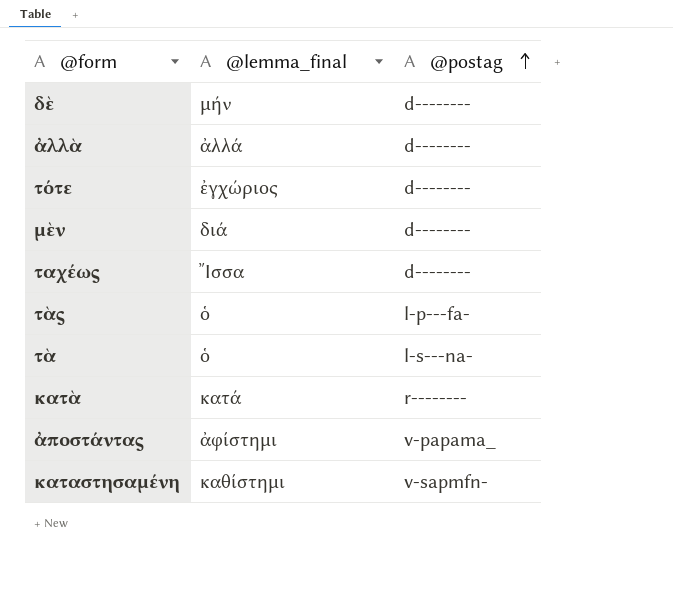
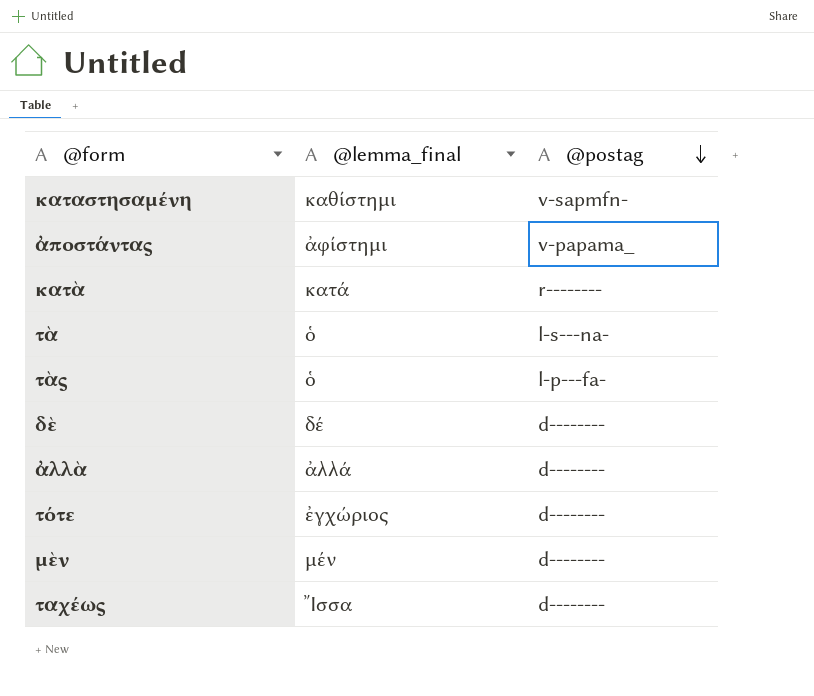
row order: @postag ascending -> @postag descending
δὲ | @lemma_final: μήν -> δέ
μὲν | @lemma_final: διά -> μέν

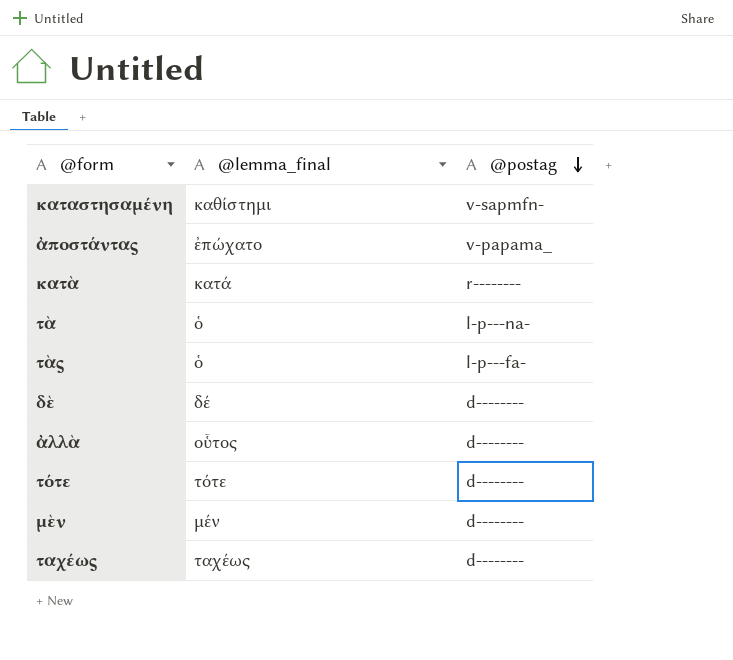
ἀποστάντας | @lemma_final: ἀφίστημι -> ἐπώχατο
τὰ | @postag: l-s---na- -> l-p---na-
ἀλλὰ | @lemma_final: ἀλλά -> οὗτος
τότε | @lemma_final: ἐγχώριος -> τότε
ταχέως | @lemma_final: Ἴσσα -> ταχέως

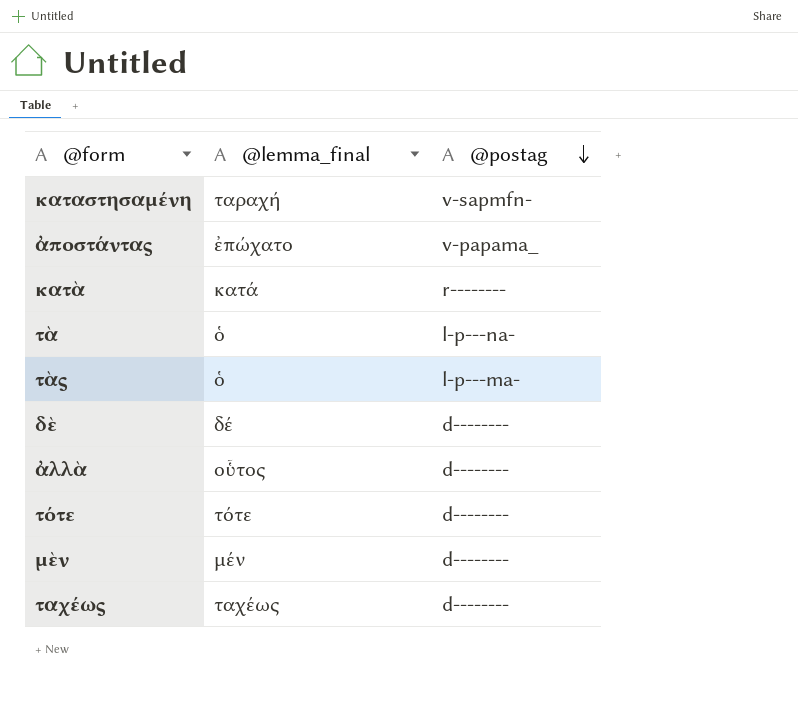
καταστησαμένη | @lemma_final: καθίστημι -> ταραχή
τὰς | @postag: l-p---fa- -> l-p---ma-

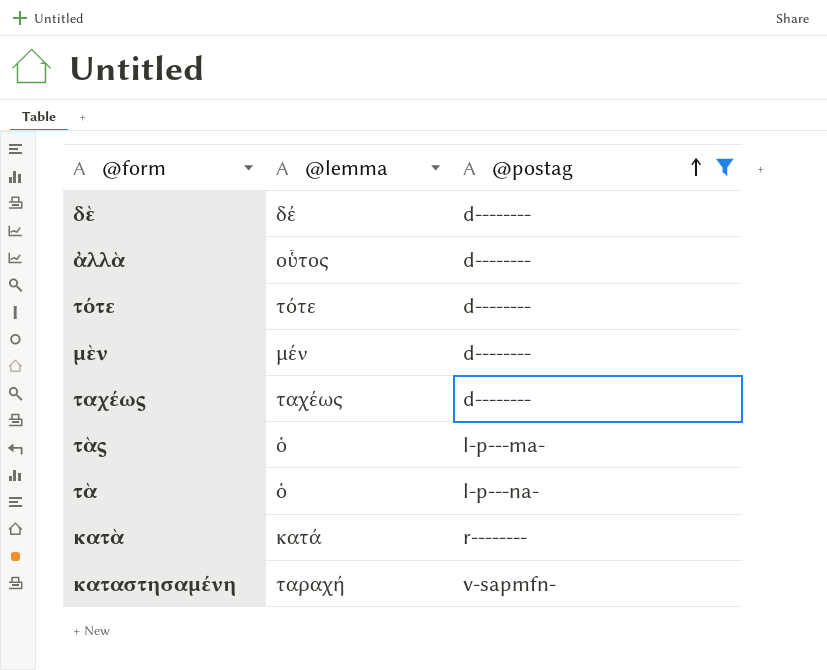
filter: none -> @postag != v-papama_
row order: @postag descending -> @postag ascending
column name: @lemma_final -> @lemma

